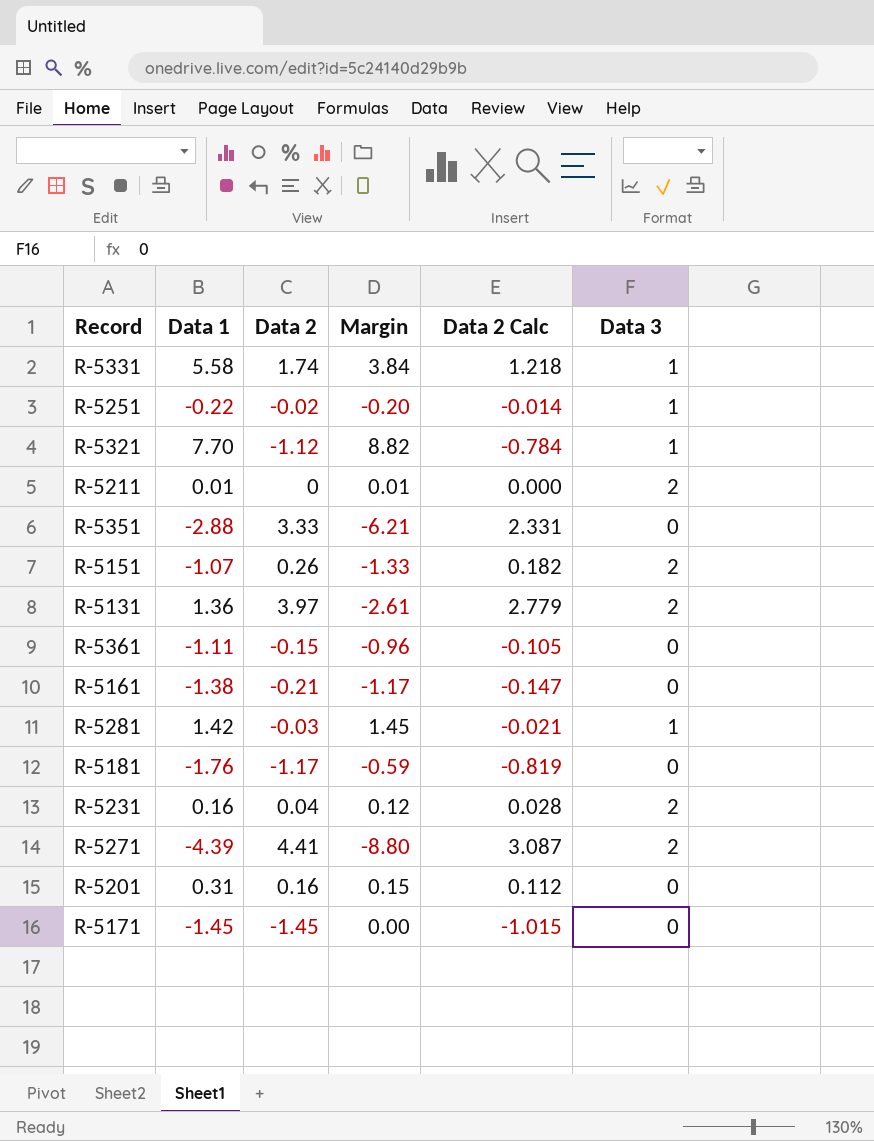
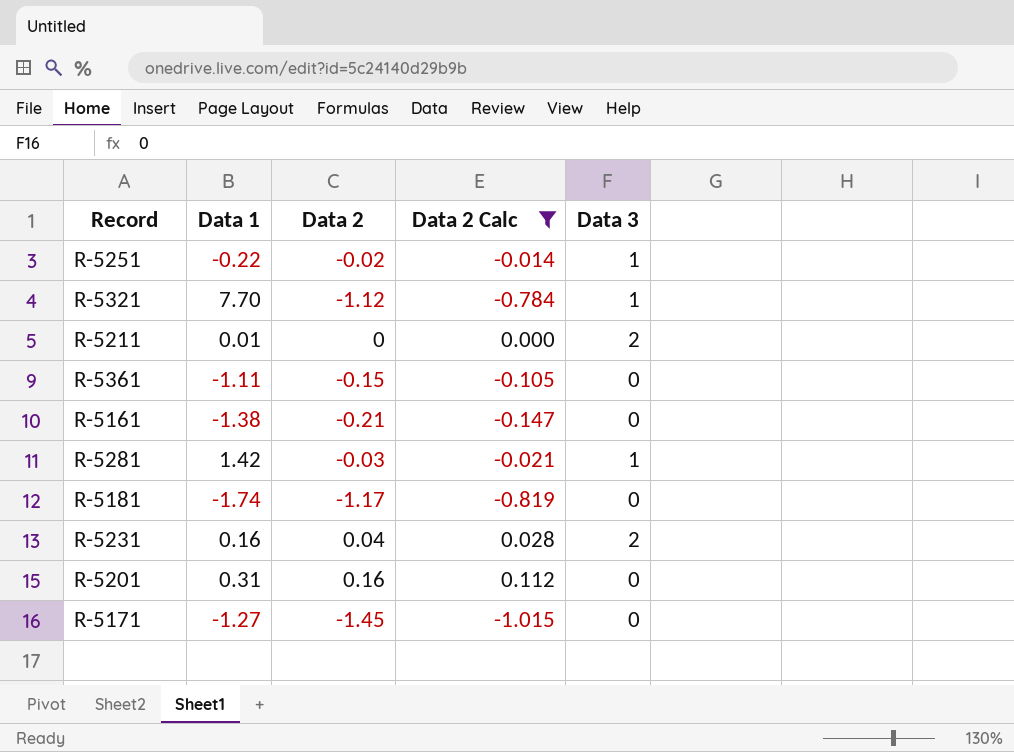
filter: none -> Data 2 Calc <= 0.112
column Margin | formula: [Data 1] - [Data 2] -> none
R-5181 | Data 1: -1.76 -> -1.74
R-5171 | Data 1: -1.45 -> -1.27

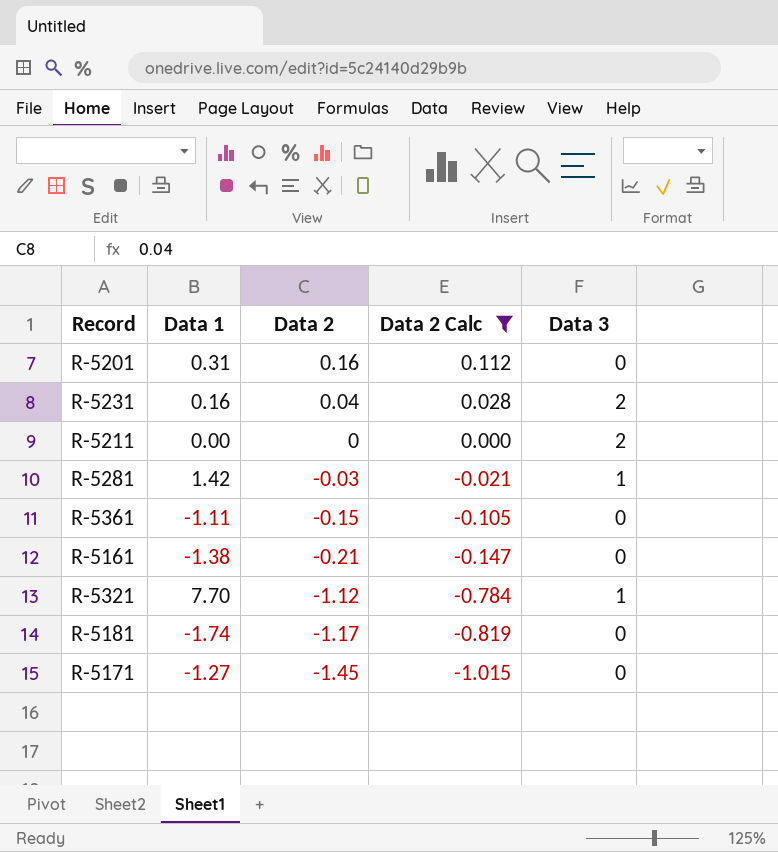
row order: none -> Data 2 descending
row R-5251: -0.22 | -0.02 | -0.014 | 1 -> none
R-5211 | Data 1: 0.01 -> 0.00

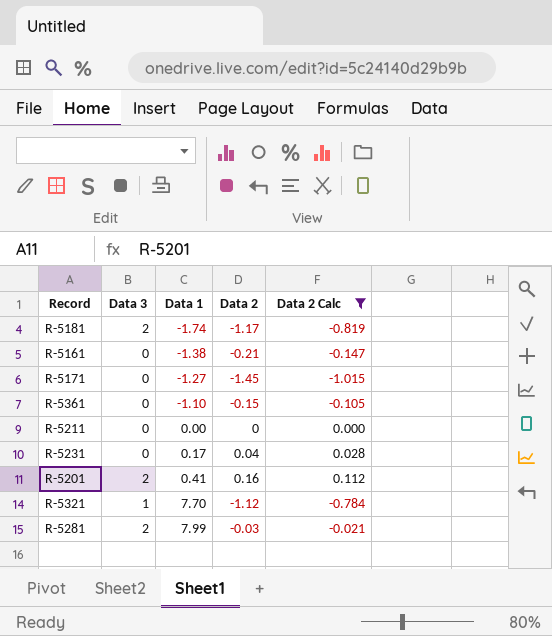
row order: Data 2 descending -> Data 1 ascending
column Data 3 | position: 5 -> 2
R-5181 | Data 3: 0 -> 2
R-5361 | Data 1: -1.11 -> -1.10
R-5211 | Data 3: 2 -> 0
R-5231 | Data 3: 2 -> 0
R-5231 | Data 1: 0.16 -> 0.17
R-5201 | Data 3: 0 -> 2
R-5201 | Data 1: 0.31 -> 0.41
R-5281 | Data 3: 1 -> 2
R-5281 | Data 1: 1.42 -> 7.99

